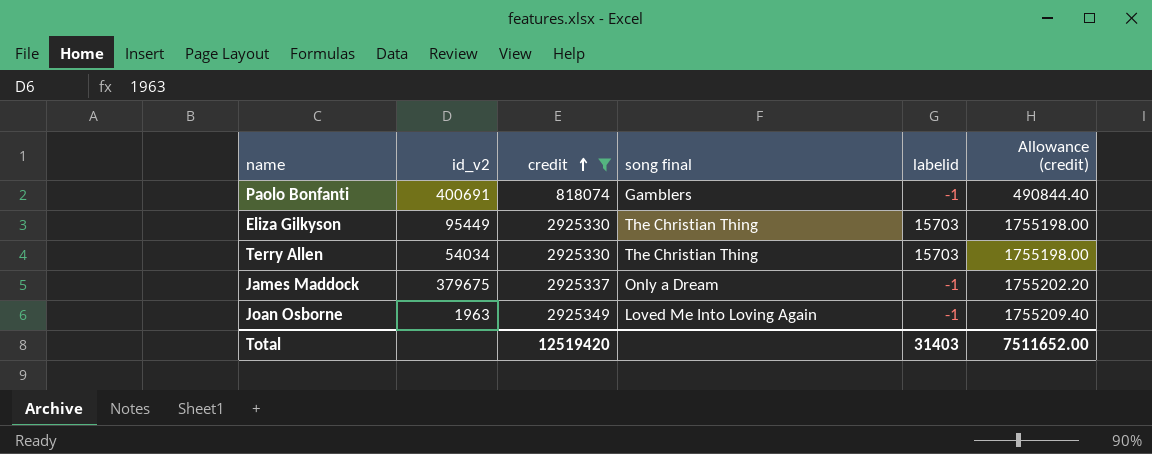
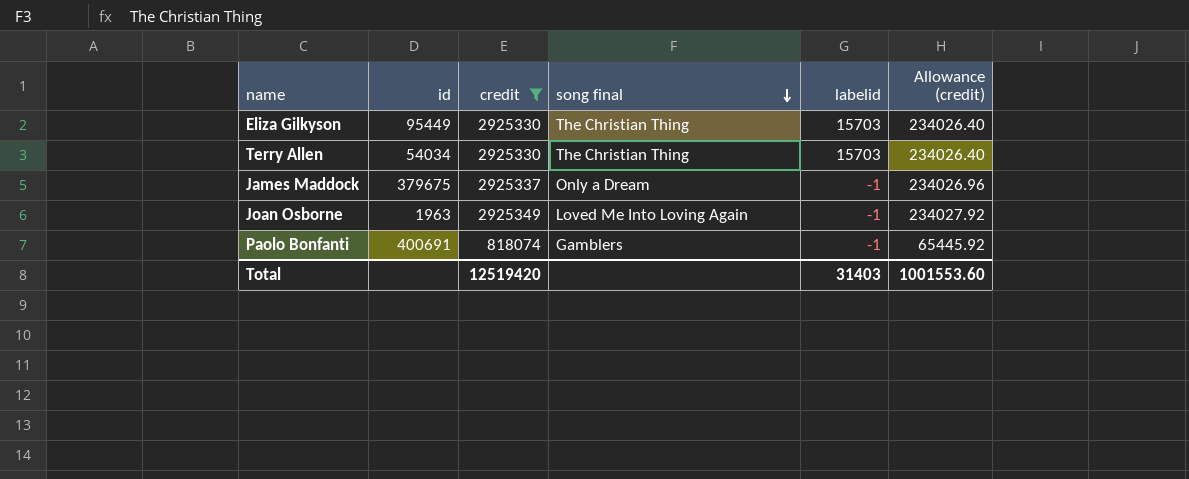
row order: credit ascending -> song final descending
column name: id_v2 -> id
column Allowance (credit) | formula: [credit] * 0.6 -> [credit] * 0.08
Total | Allowance (credit): 7511652.00 -> 1001553.60

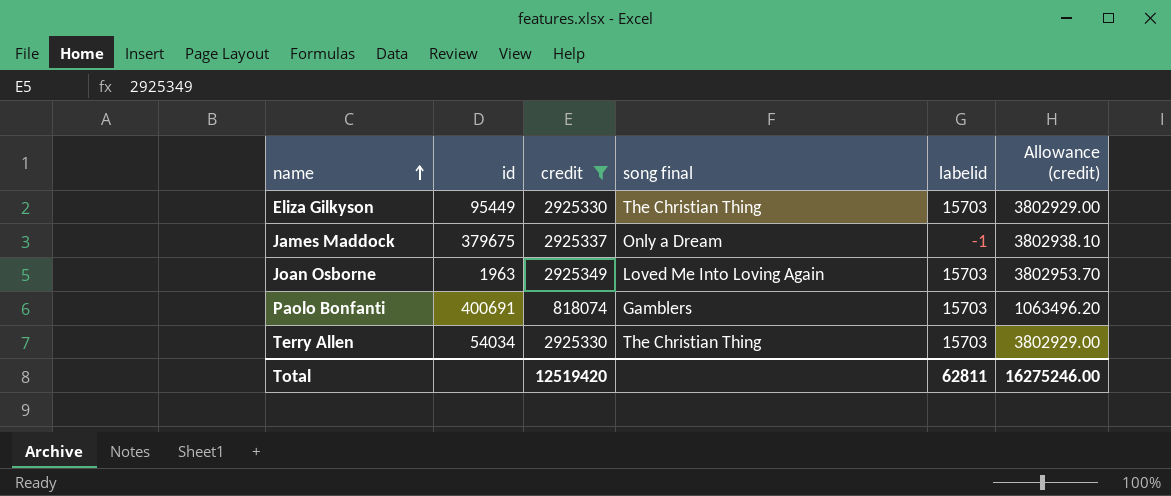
row order: song final descending -> name ascending
column Allowance (credit) | formula: [credit] * 0.08 -> [credit] * 1.3
Joan Osborne | labelid: -1 -> 15703
Paolo Bonfanti | labelid: -1 -> 15703
Total | labelid: 31403 -> 62811
Total | Allowance (credit): 1001553.60 -> 16275246.00

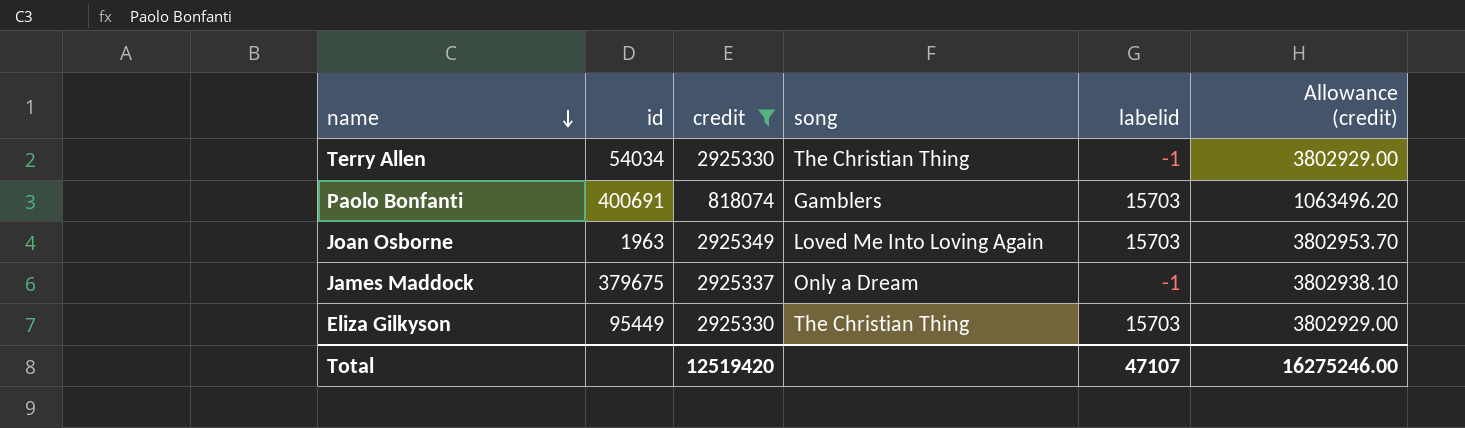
row order: name ascending -> name descending
column name: song final -> song
Terry Allen | labelid: 15703 -> -1
Total | labelid: 62811 -> 47107

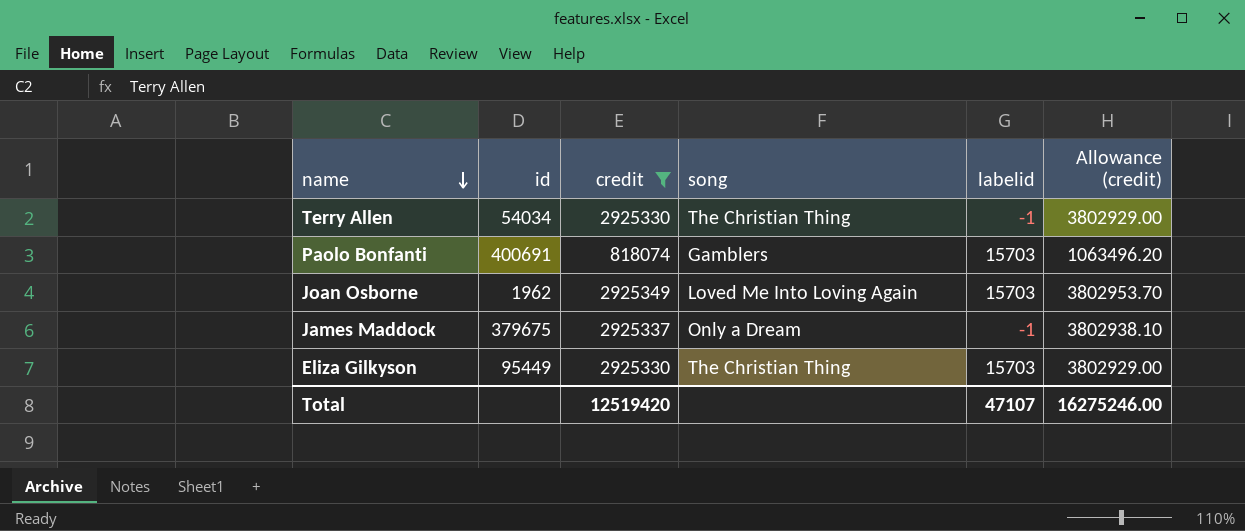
Joan Osborne | id: 1963 -> 1962

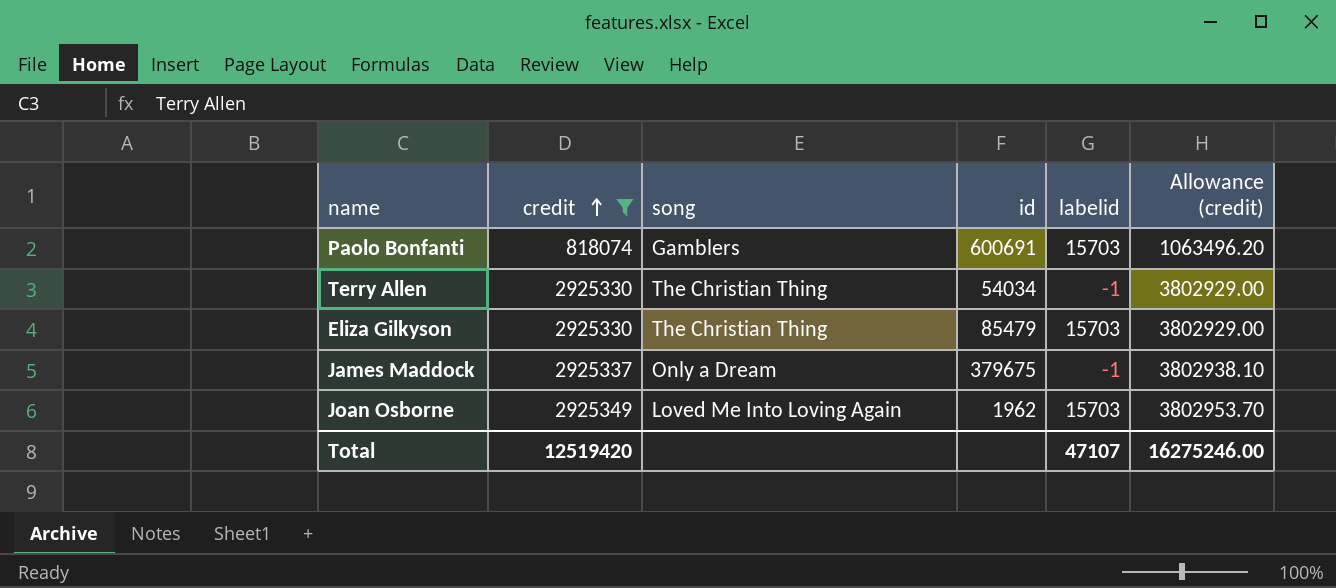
row order: name descending -> credit ascending
column id | position: 2 -> 4
Paolo Bonfanti | id: 400691 -> 600691
Eliza Gilkyson | id: 95449 -> 85479

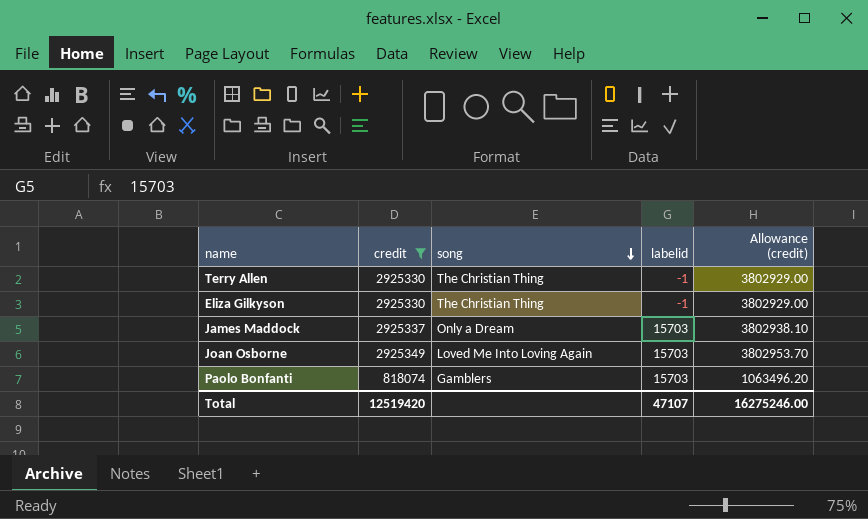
row order: credit ascending -> song descending
column id | position: 4 -> none
Eliza Gilkyson | labelid: 15703 -> -1
James Maddock | labelid: -1 -> 15703

